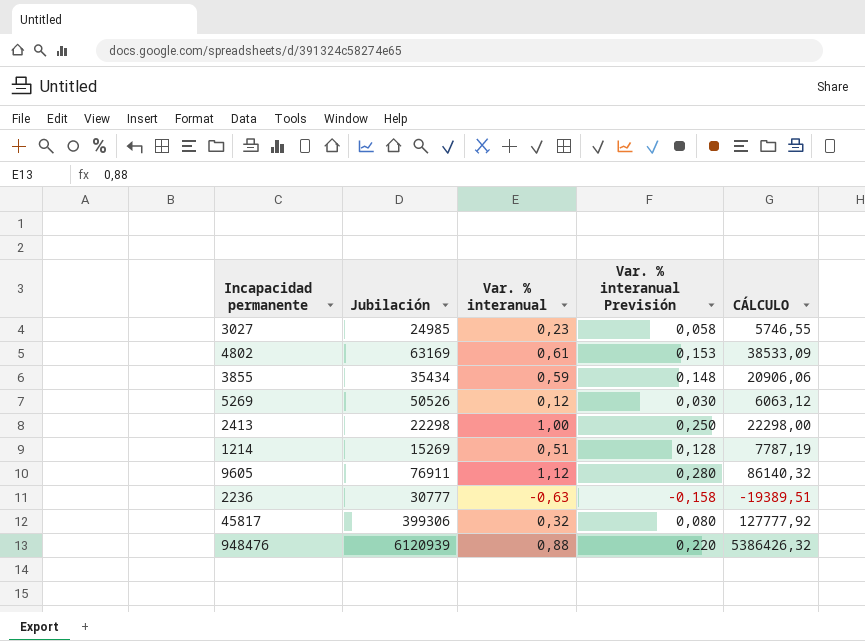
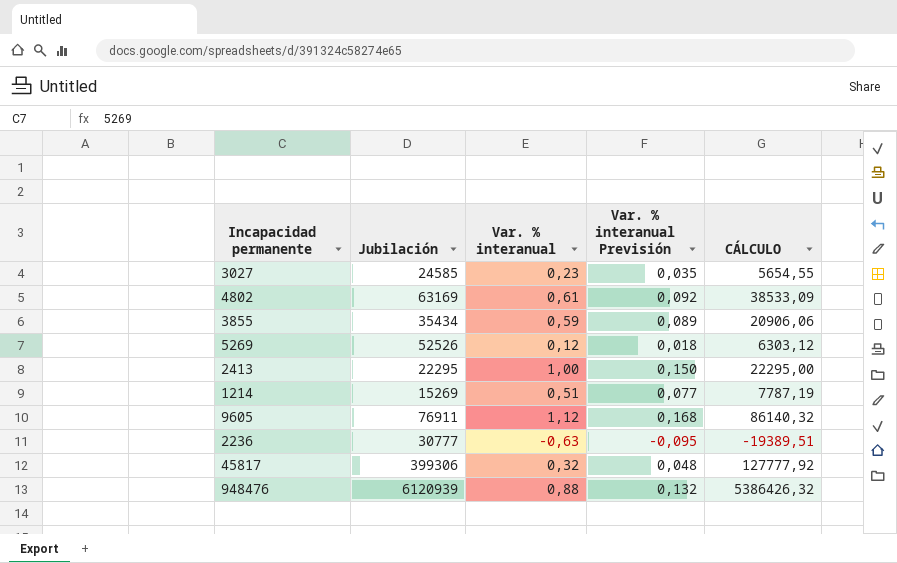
column Var. % interanual Previsión | formula: [Var. % interanual] * 0,25 -> [Var. % interanual] * 0,15
3027 | Jubilación: 24985 -> 24585
3027 | CÁLCULO: 5746,55 -> 5654,55
5269 | Jubilación: 50526 -> 52526
5269 | CÁLCULO: 6063,12 -> 6303,12
2413 | Jubilación: 22298 -> 22295
2413 | CÁLCULO: 22298,00 -> 22295,00

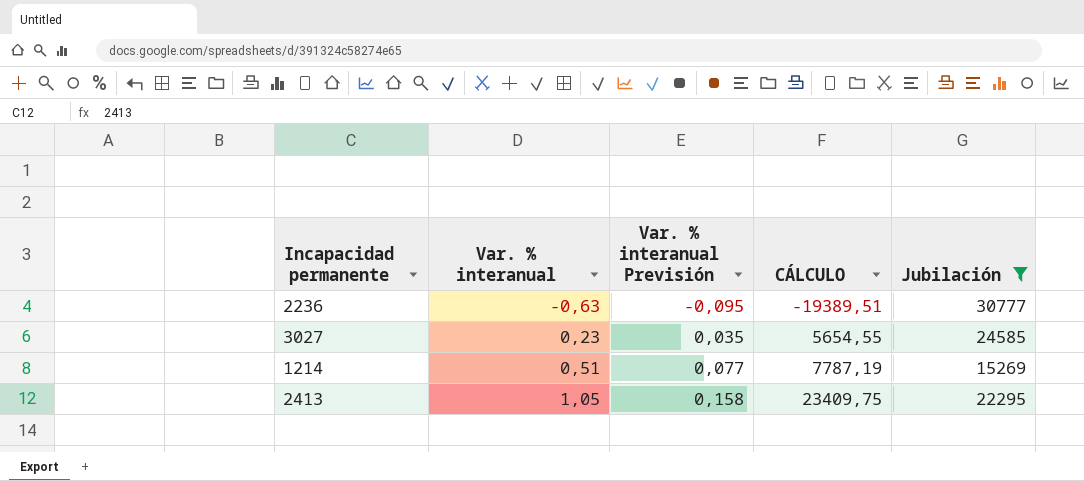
filter: none -> Jubilación <= 30777
row order: none -> Var. % interanual ascending
column Jubilación | position: 2 -> 5
2413 | Var. % interanual: 1,00 -> 1,05
2413 | Var. % interanual Previsión: 0,150 -> 0,158
2413 | CÁLCULO: 22295,00 -> 23409,75

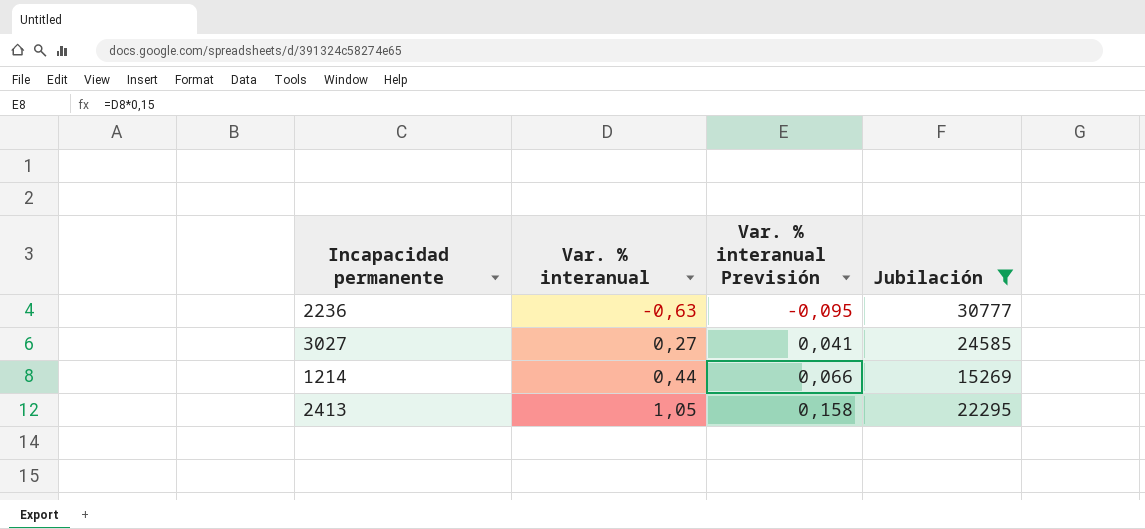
column CÁLCULO | formula: [Var. % interanual] * [Jubilación] -> none
3027 | Var. % interanual: 0,23 -> 0,27
3027 | Var. % interanual Previsión: 0,035 -> 0,041
1214 | Var. % interanual: 0,51 -> 0,44
1214 | Var. % interanual Previsión: 0,077 -> 0,066

